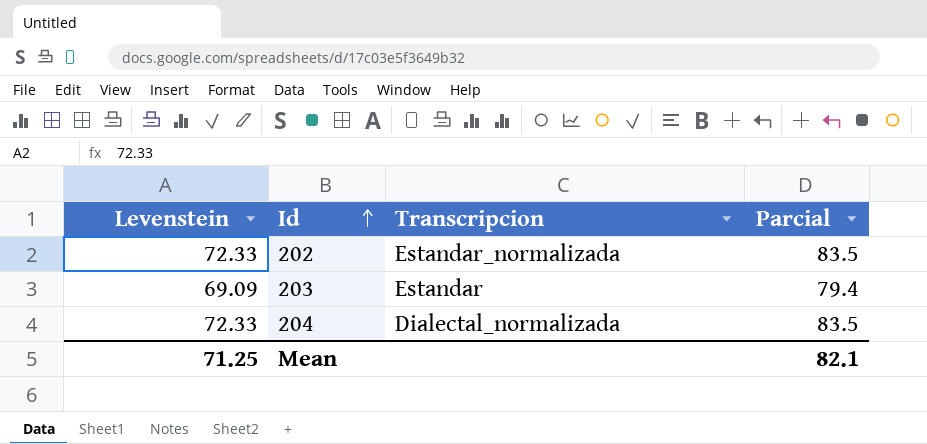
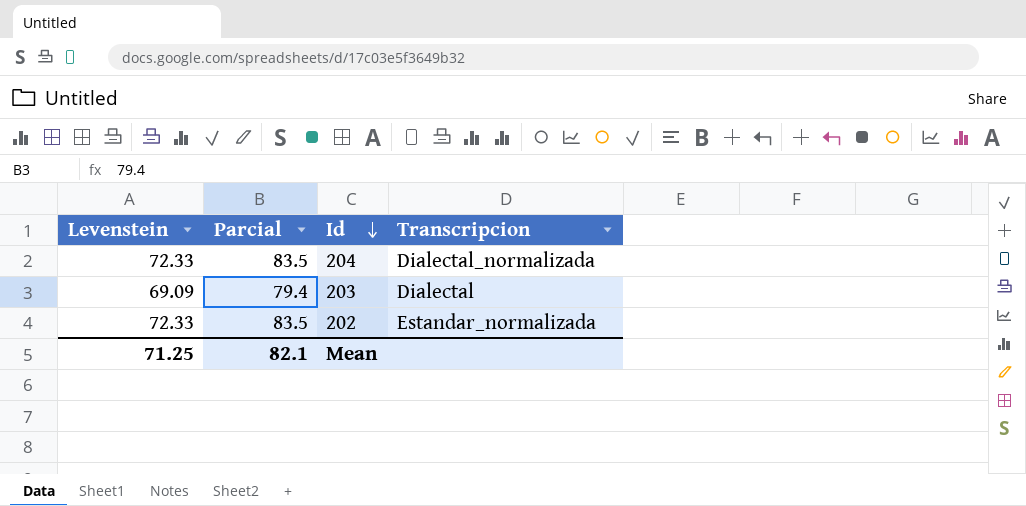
row order: Id ascending -> Id descending
column Parcial | position: 4 -> 2
203 | Transcripcion: Estandar -> Dialectal

